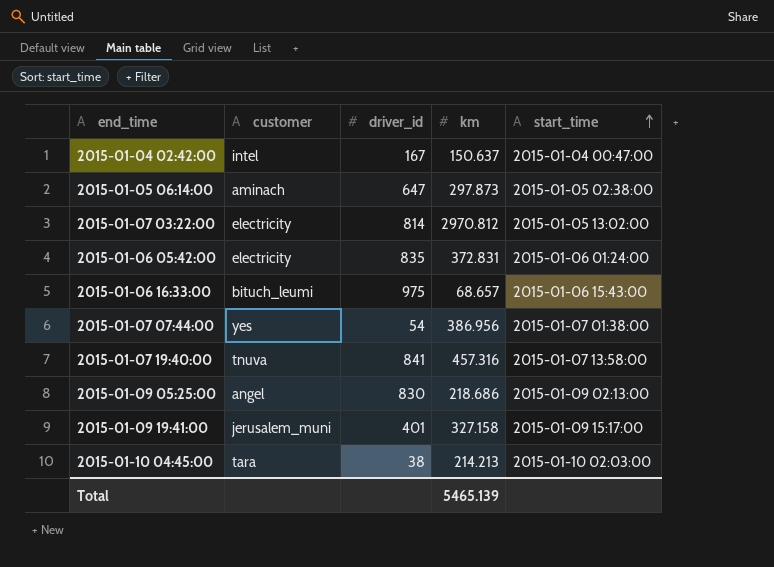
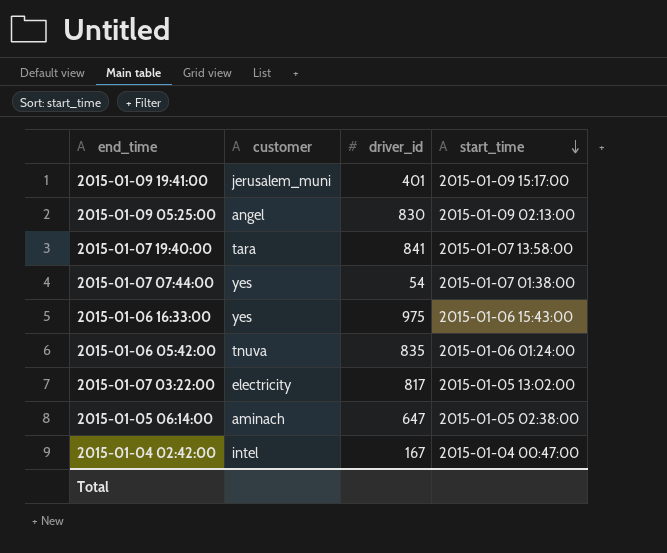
row order: start_time ascending -> start_time descending
column km | position: 4 -> none
row 2015-01-10 04:45:00: tara | 38 | 214.213 | 2015-01-10 02:03:00 -> none
2015-01-07 19:40:00 | customer: tnuva -> tara
2015-01-06 16:33:00 | customer: bituch_leumi -> yes
2015-01-06 05:42:00 | customer: electricity -> tnuva
2015-01-07 03:22:00 | driver_id: 814 -> 817

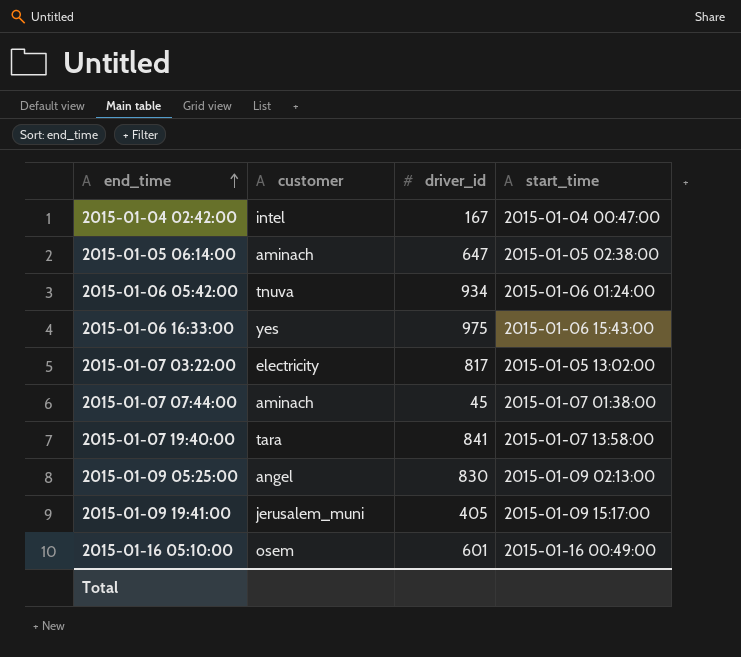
row order: start_time descending -> end_time ascending
2015-01-06 05:42:00 | driver_id: 835 -> 934
2015-01-07 07:44:00 | customer: yes -> aminach
2015-01-07 07:44:00 | driver_id: 54 -> 45
2015-01-09 19:41:00 | driver_id: 401 -> 405
row 2015-01-16 05:10:00: none -> osem | 601 | 2015-01-16 00:49:00

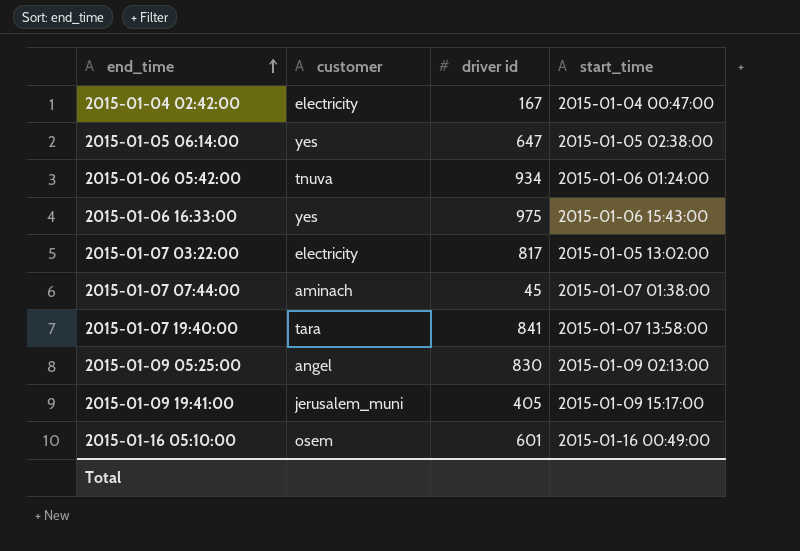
column name: driver_id -> driver id
2015-01-04 02:42:00 | customer: intel -> electricity
2015-01-05 06:14:00 | customer: aminach -> yes

